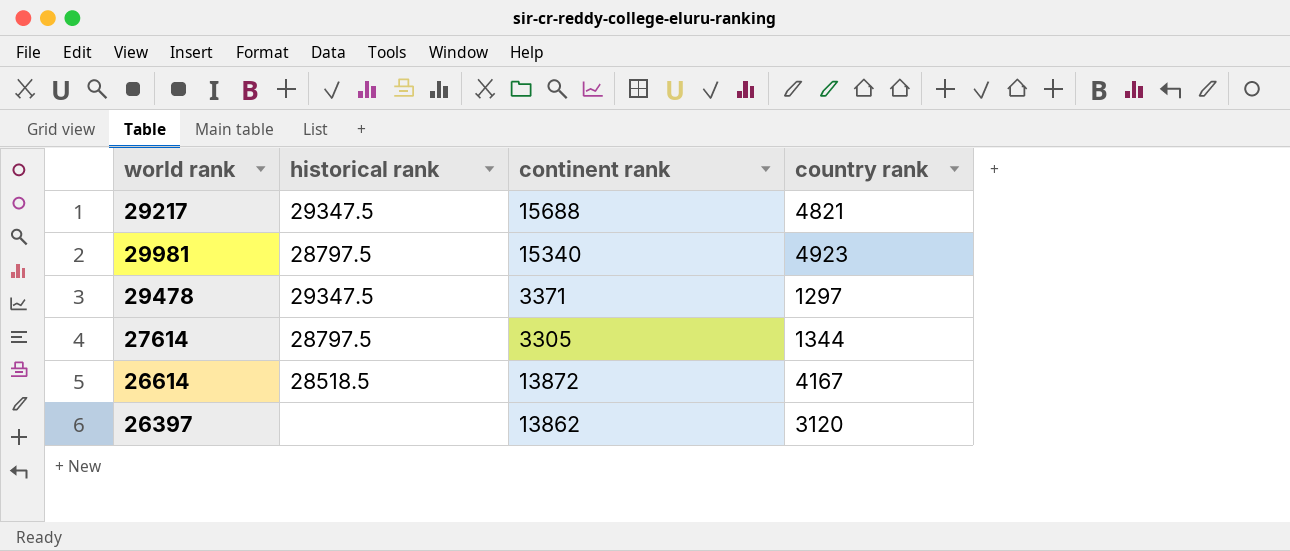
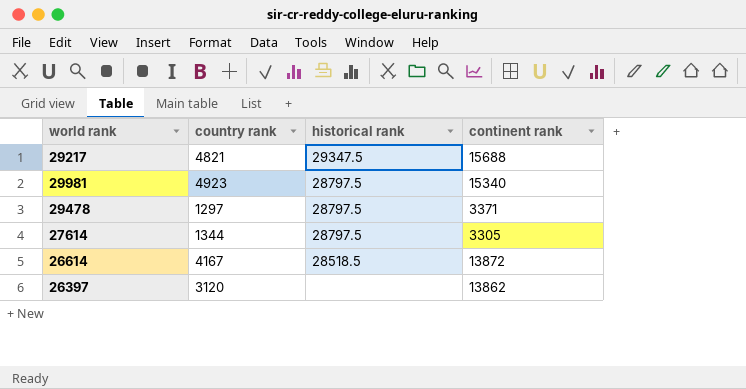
column country rank | position: 4 -> 2
29478 | historical rank: 29347.5 -> 28797.5

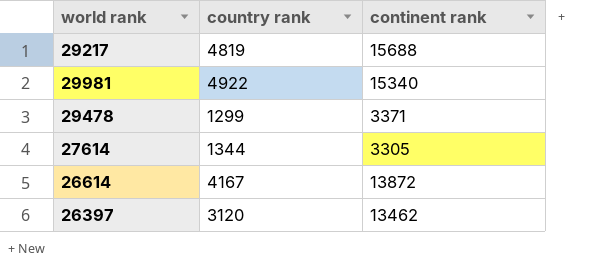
column historical rank | position: 3 -> none
29217 | country rank: 4821 -> 4819
29981 | country rank: 4923 -> 4922
29478 | country rank: 1297 -> 1299
26397 | continent rank: 13862 -> 13462

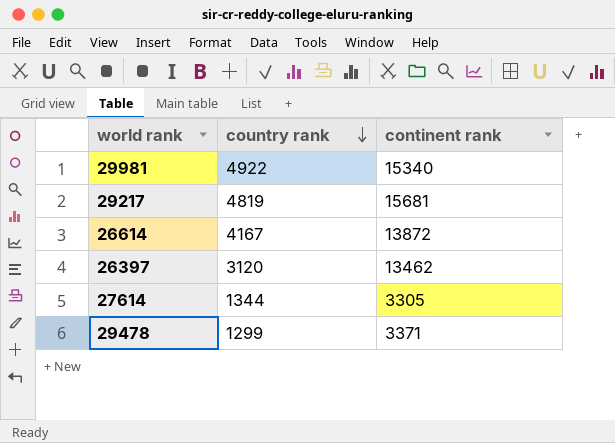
row order: none -> country rank descending
29217 | continent rank: 15688 -> 15681

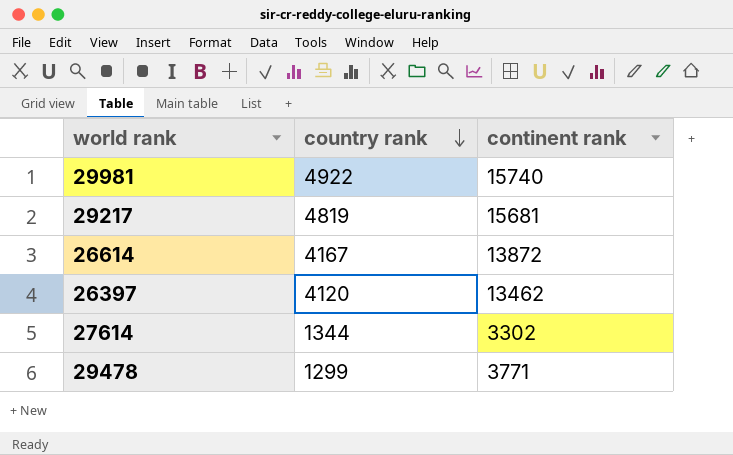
29981 | continent rank: 15340 -> 15740
26397 | country rank: 3120 -> 4120
27614 | continent rank: 3305 -> 3302
29478 | continent rank: 3371 -> 3771

